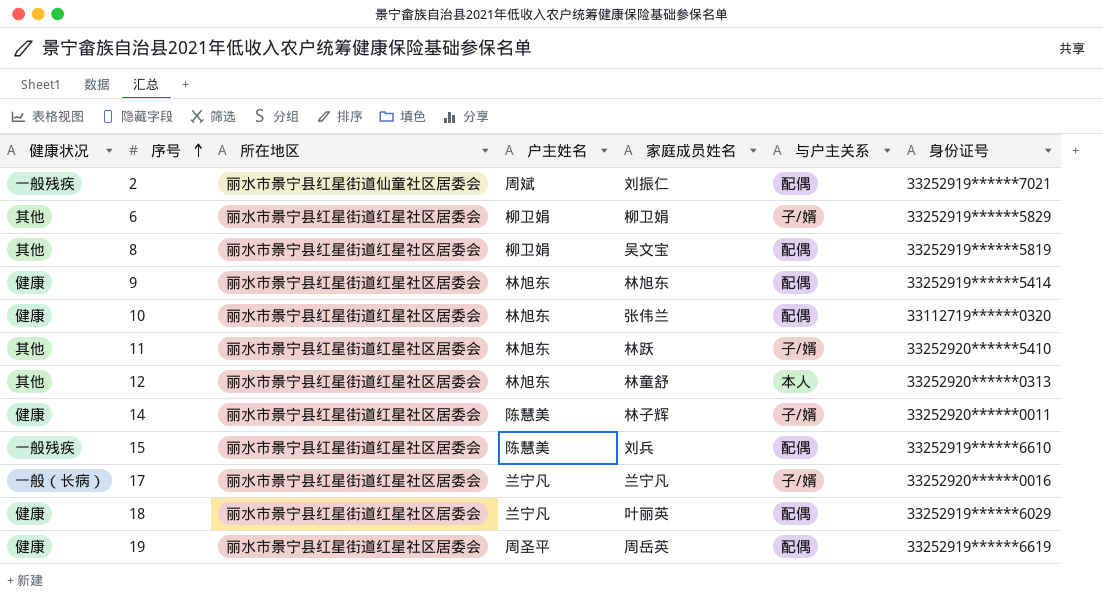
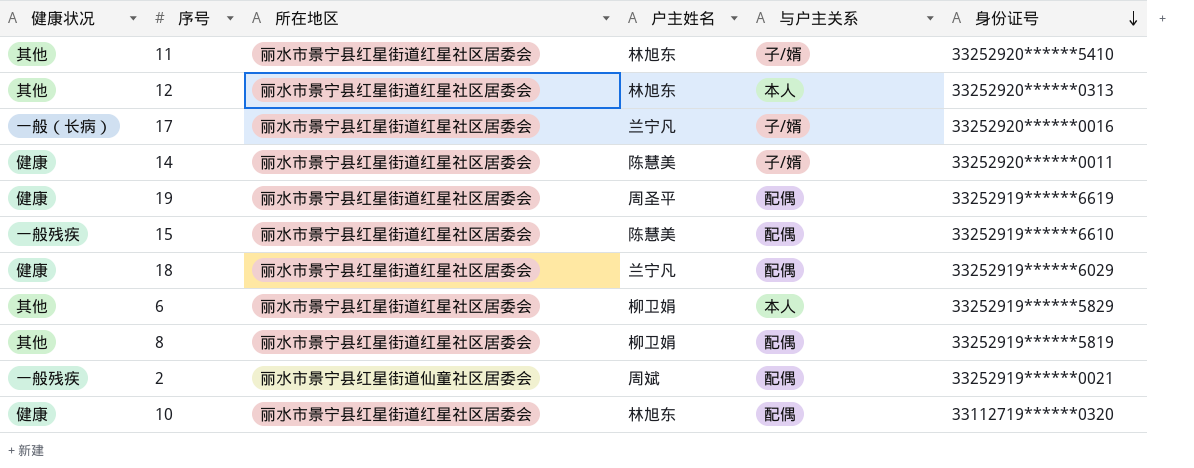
row order: 序号 ascending -> 身份证号 descending
column 家庭成员姓名 | position: 5 -> none
row 9: 健康 | 丽水市景宁县红星街道红星社区居委会 | 林旭东 | 林旭东 | 配偶 | 33252919******5414 -> none
6 | 与户主关系: 子/婿 -> 本人
2 | 身份证号: 33252919******7021 -> 33252919******0021

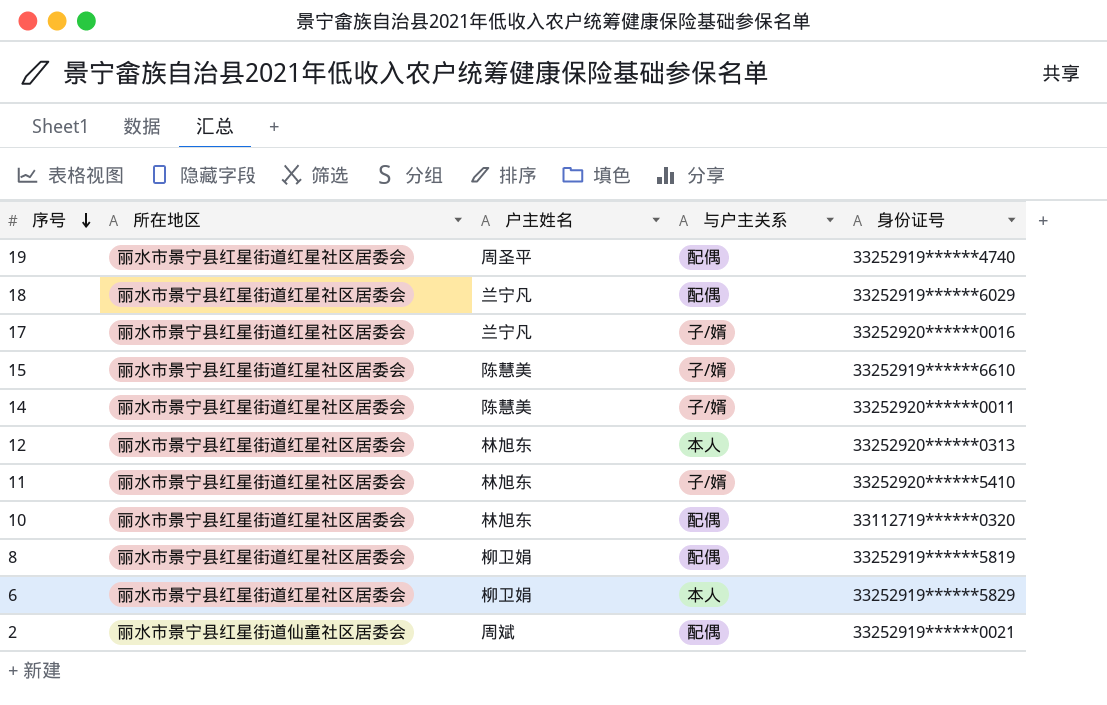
row order: 身份证号 descending -> 序号 descending
column 健康状况 | position: 1 -> none
19 | 身份证号: 33252919******6619 -> 33252919******4740
15 | 与户主关系: 配偶 -> 子/婿

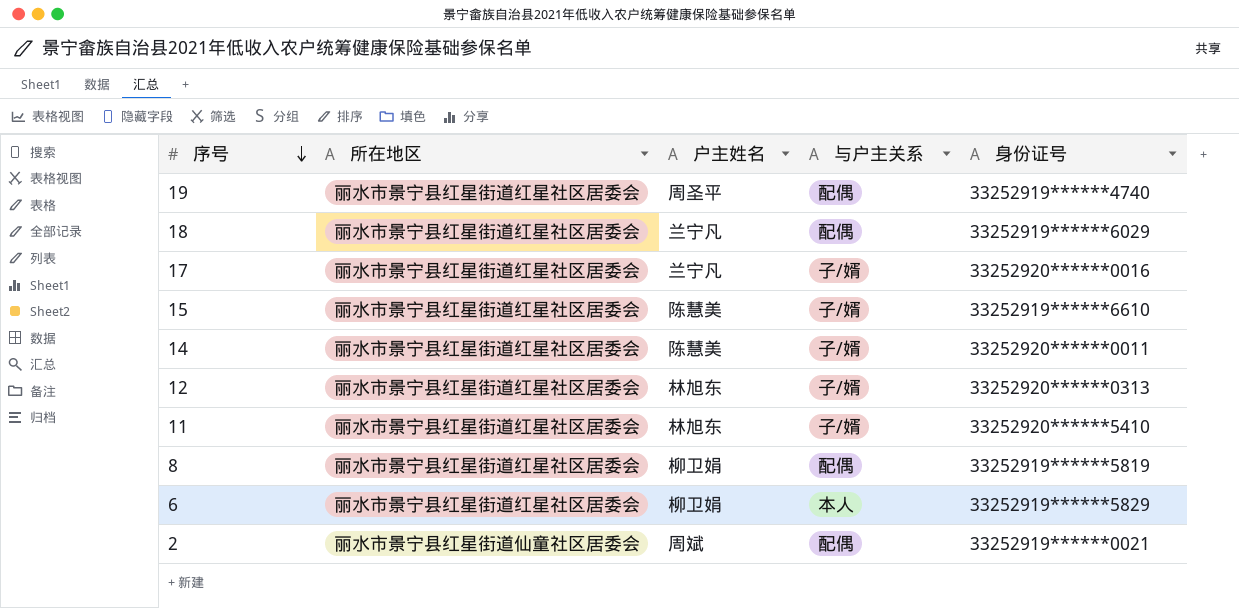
row 10: 丽水市景宁县红星街道红星社区居委会 | 林旭东 | 配偶 | 33112719******0320 -> none
12 | 与户主关系: 本人 -> 子/婿

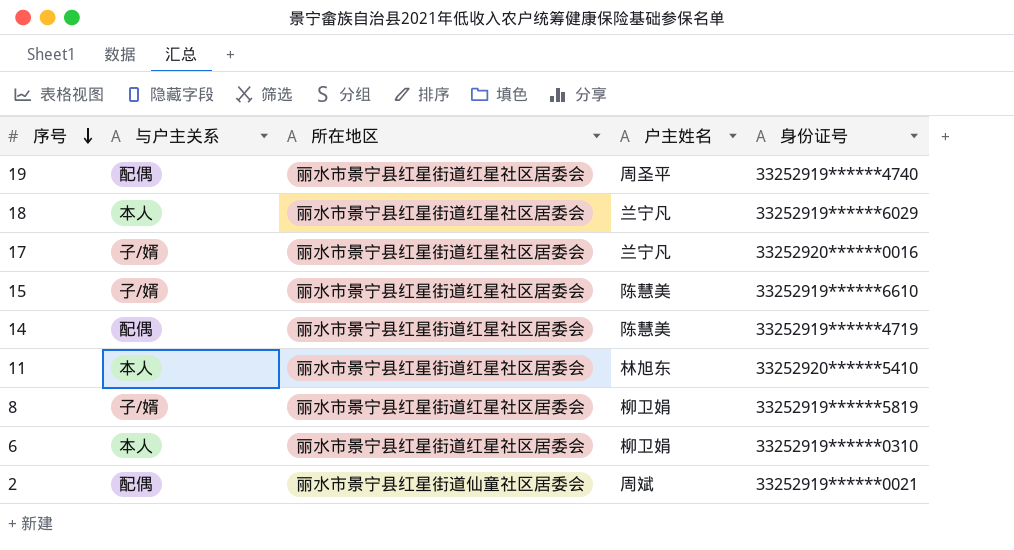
column 与户主关系 | position: 4 -> 2
row 12: 丽水市景宁县红星街道红星社区居委会 | 林旭东 | 子/婿 | 33252920******0313 -> none
18 | 与户主关系: 配偶 -> 本人
14 | 与户主关系: 子/婿 -> 配偶
14 | 身份证号: 33252920******0011 -> 33252919******4719
11 | 与户主关系: 子/婿 -> 本人
8 | 与户主关系: 配偶 -> 子/婿
6 | 身份证号: 33252919******5829 -> 33252919******0310

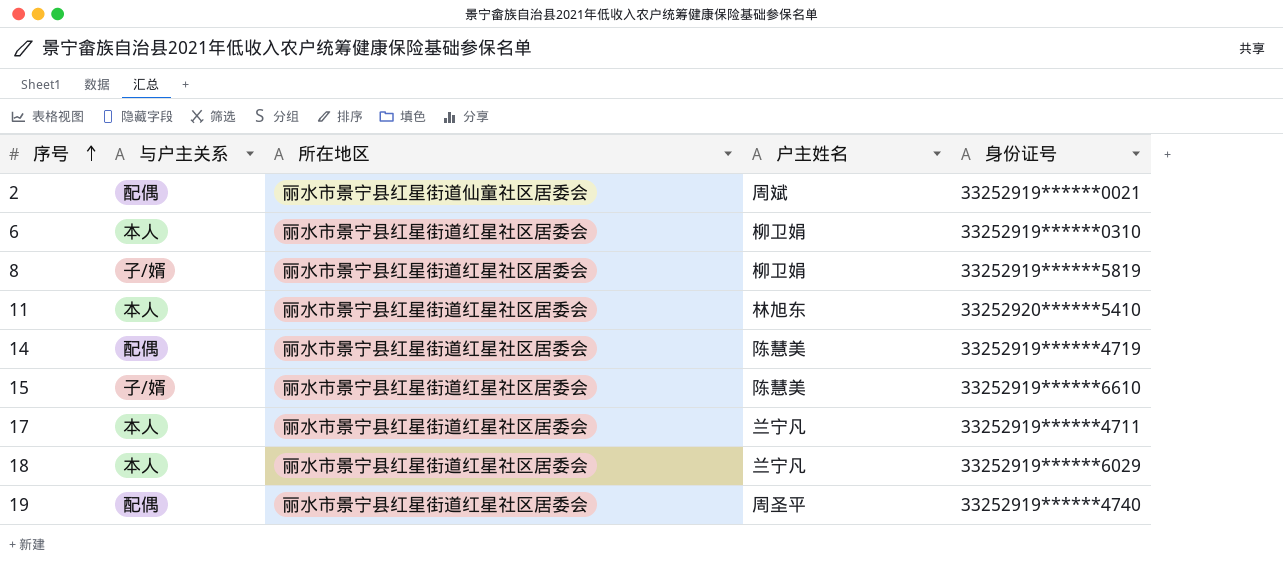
row order: 序号 descending -> 序号 ascending
17 | 与户主关系: 子/婿 -> 本人
17 | 身份证号: 33252920******0016 -> 33252919******4711

